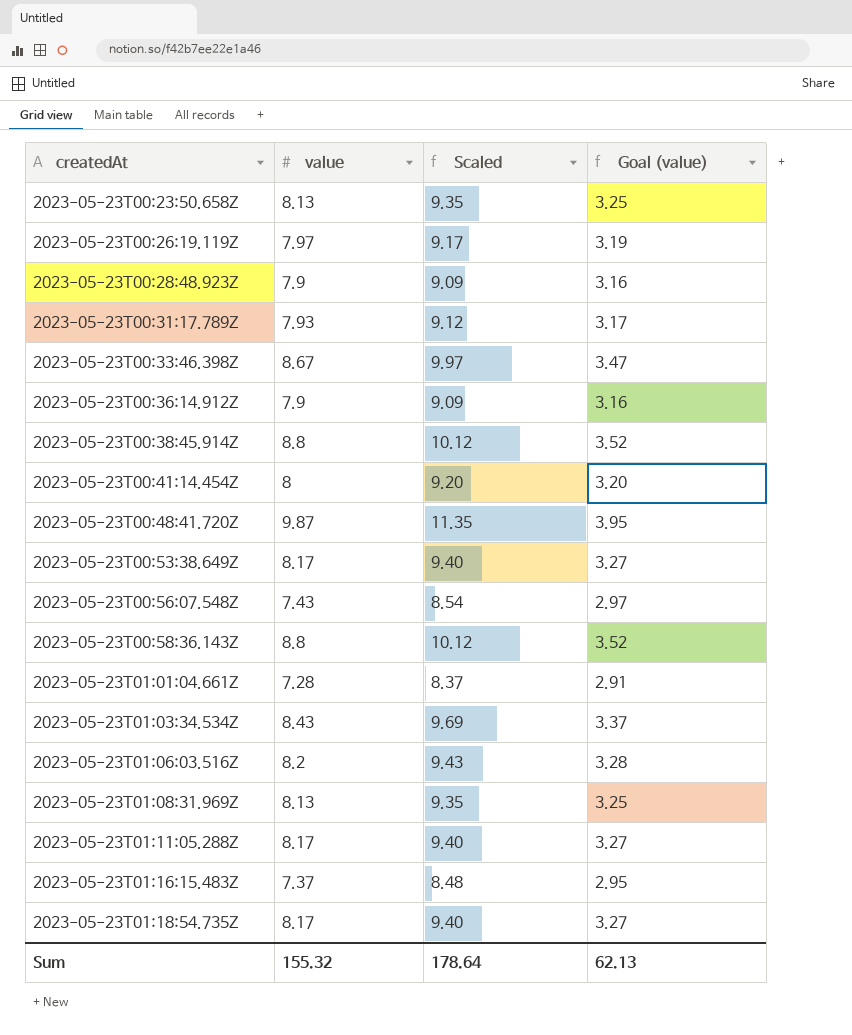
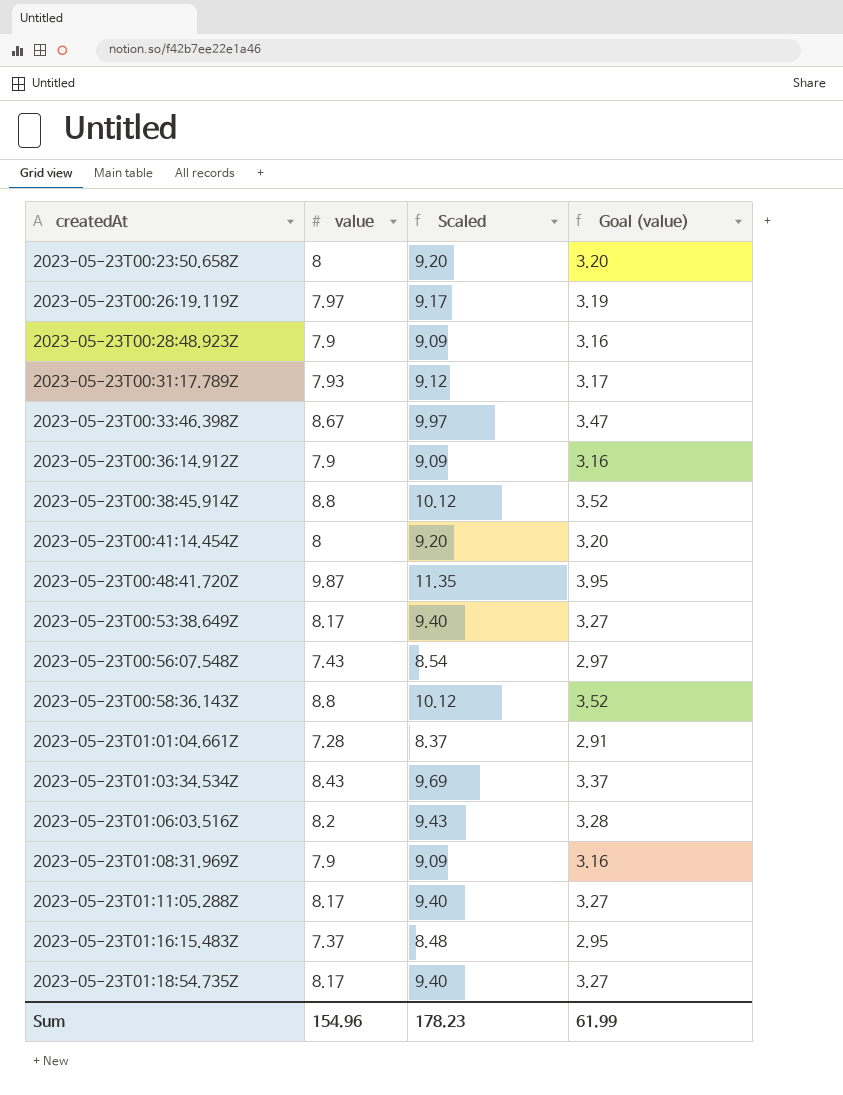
2023-05-23T00:23:50.658Z | value: 8.13 -> 8
2023-05-23T00:23:50.658Z | Scaled: 9.35 -> 9.20
2023-05-23T00:23:50.658Z | Goal (value): 3.25 -> 3.20
2023-05-23T01:08:31.969Z | value: 8.13 -> 7.9
2023-05-23T01:08:31.969Z | Scaled: 9.35 -> 9.09
2023-05-23T01:08:31.969Z | Goal (value): 3.25 -> 3.16
Sum | value: 155.32 -> 154.96
Sum | Scaled: 178.64 -> 178.23
Sum | Goal (value): 62.13 -> 61.99

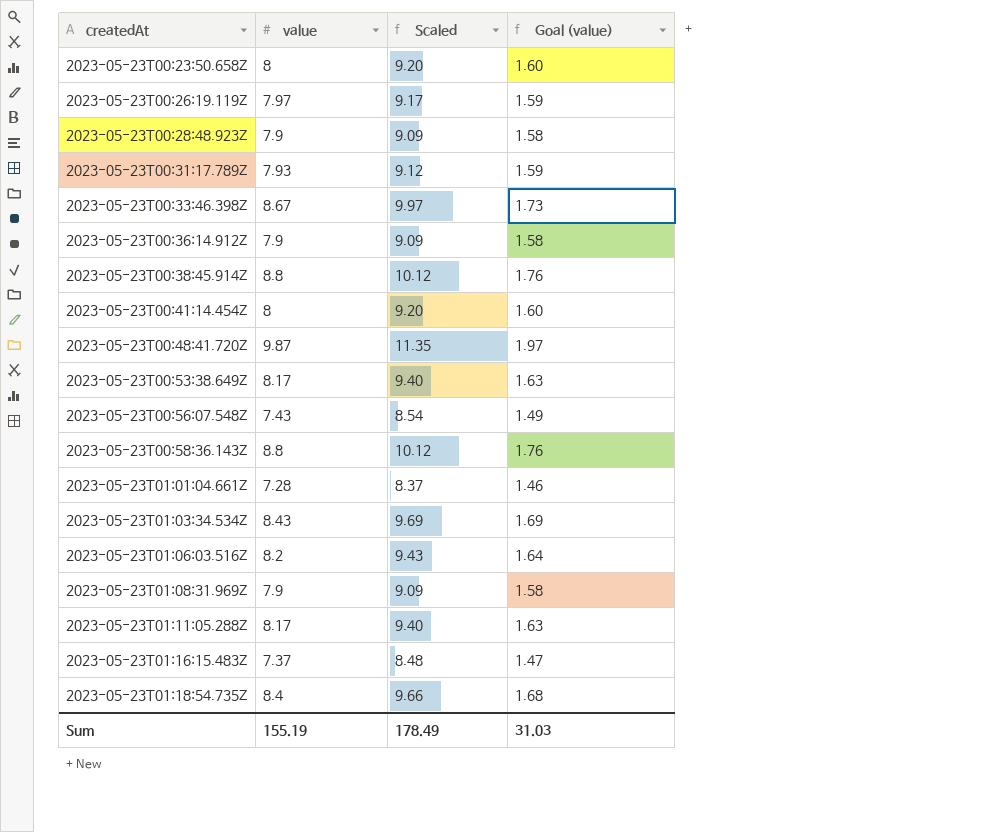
column Goal (value) | formula: [value] * 0.4 -> [value] * 0.2
2023-05-23T01:18:54.735Z | value: 8.17 -> 8.4
2023-05-23T01:18:54.735Z | Scaled: 9.40 -> 9.66
Sum | value: 154.96 -> 155.19
Sum | Scaled: 178.23 -> 178.49
Sum | Goal (value): 61.99 -> 31.03

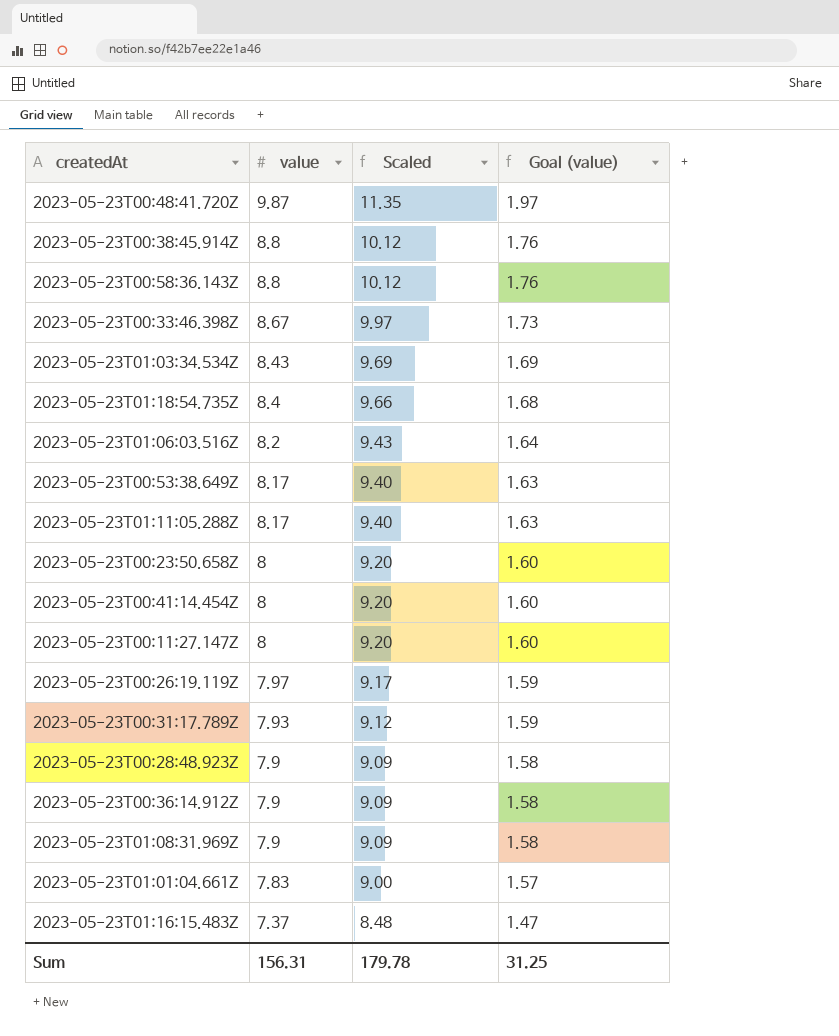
row order: createdAt ascending -> value descending
row 2023-05-23T00:56:07.548Z: 7.43 | 8.54 | 1.49 -> none
row 2023-05-23T00:11:27.147Z: none -> 8 | 9.20 | 1.60
2023-05-23T01:01:04.661Z | value: 7.28 -> 7.83
2023-05-23T01:01:04.661Z | Scaled: 8.37 -> 9.00
2023-05-23T01:01:04.661Z | Goal (value): 1.46 -> 1.57
Sum | value: 155.19 -> 156.31
Sum | Scaled: 178.49 -> 179.78
Sum | Goal (value): 31.03 -> 31.25

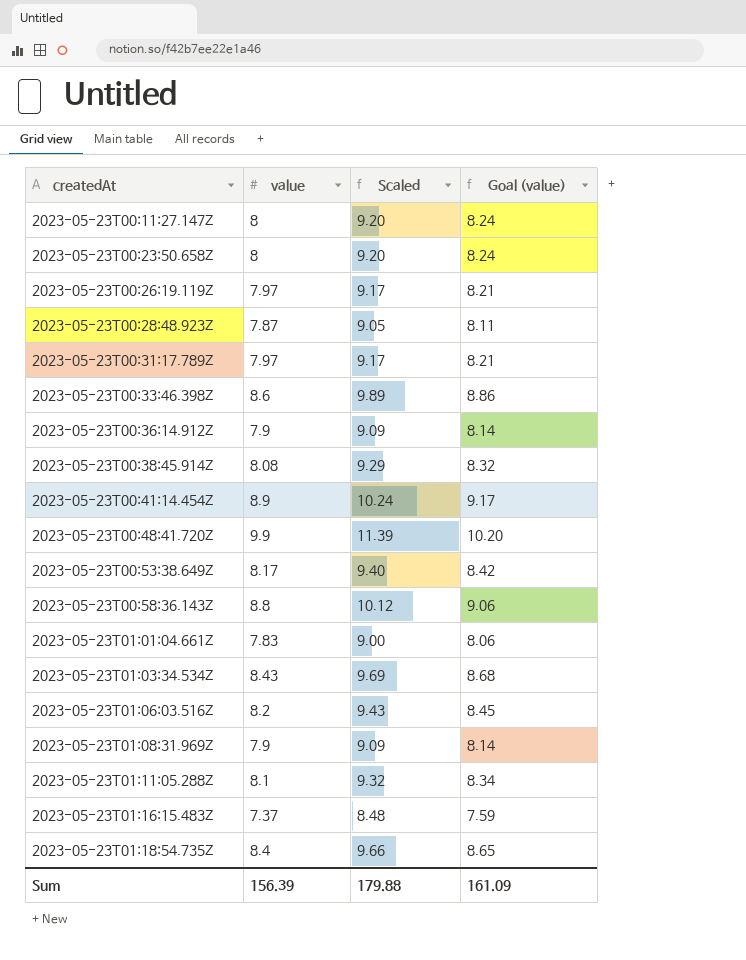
row order: value descending -> createdAt ascending
column Goal (value) | formula: [value] * 0.2 -> [value] * 1.03
2023-05-23T00:28:48.923Z | value: 7.9 -> 7.87
2023-05-23T00:28:48.923Z | Scaled: 9.09 -> 9.05
2023-05-23T00:31:17.789Z | value: 7.93 -> 7.97
2023-05-23T00:31:17.789Z | Scaled: 9.12 -> 9.17
2023-05-23T00:33:46.398Z | value: 8.67 -> 8.6
2023-05-23T00:33:46.398Z | Scaled: 9.97 -> 9.89
2023-05-23T00:38:45.914Z | value: 8.8 -> 8.08
2023-05-23T00:38:45.914Z | Scaled: 10.12 -> 9.29
2023-05-23T00:41:14.454Z | value: 8 -> 8.9
2023-05-23T00:41:14.454Z | Scaled: 9.20 -> 10.24
2023-05-23T00:48:41.720Z | value: 9.87 -> 9.9
2023-05-23T00:48:41.720Z | Scaled: 11.35 -> 11.39
2023-05-23T01:11:05.288Z | value: 8.17 -> 8.1
2023-05-23T01:11:05.288Z | Scaled: 9.40 -> 9.32
Sum | value: 156.31 -> 156.39
Sum | Scaled: 179.78 -> 179.88
Sum | Goal (value): 31.25 -> 161.09

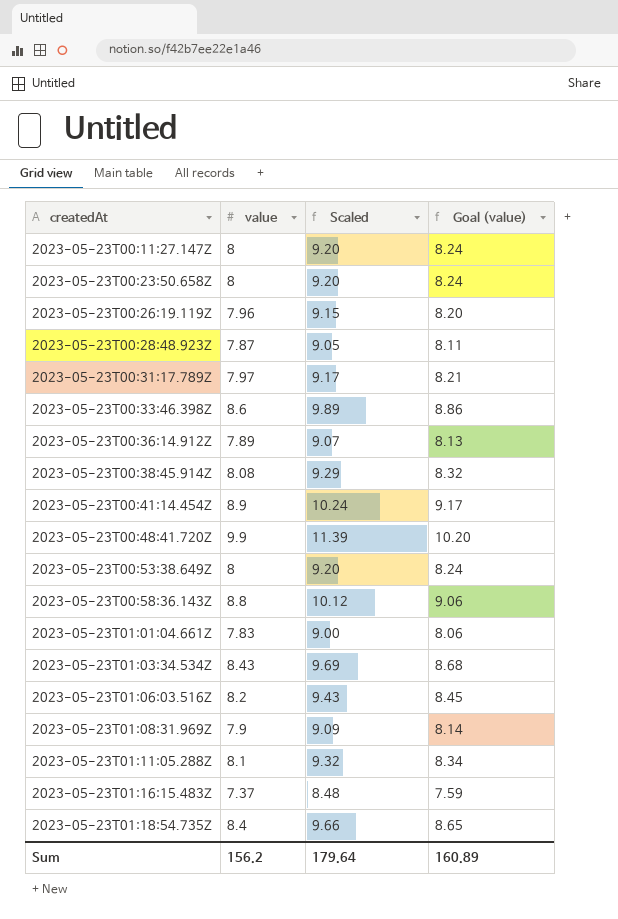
2023-05-23T00:26:19.119Z | value: 7.97 -> 7.96
2023-05-23T00:26:19.119Z | Scaled: 9.17 -> 9.15
2023-05-23T00:26:19.119Z | Goal (value): 8.21 -> 8.20
2023-05-23T00:36:14.912Z | value: 7.9 -> 7.89
2023-05-23T00:36:14.912Z | Scaled: 9.09 -> 9.07
2023-05-23T00:36:14.912Z | Goal (value): 8.14 -> 8.13
2023-05-23T00:53:38.649Z | value: 8.17 -> 8
2023-05-23T00:53:38.649Z | Scaled: 9.40 -> 9.20
2023-05-23T00:53:38.649Z | Goal (value): 8.42 -> 8.24
Sum | value: 156.39 -> 156.2
Sum | Scaled: 179.88 -> 179.64
Sum | Goal (value): 161.09 -> 160.89

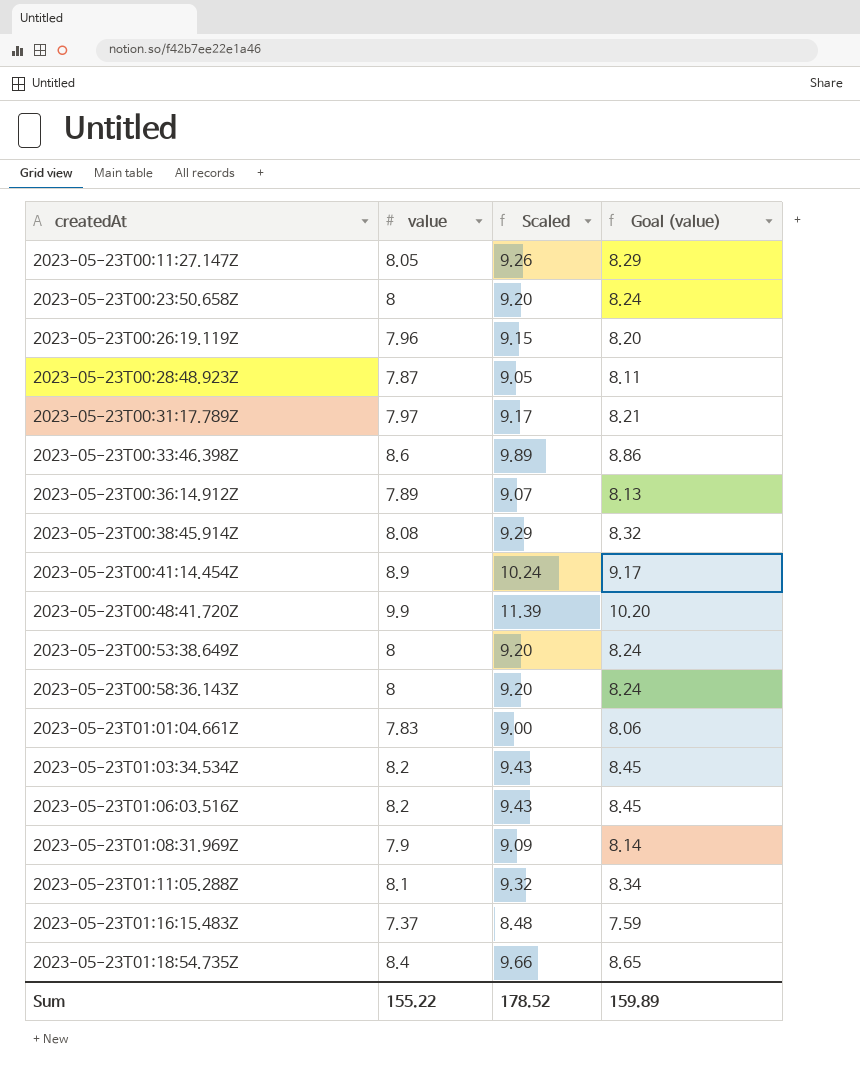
2023-05-23T00:11:27.147Z | value: 8 -> 8.05
2023-05-23T00:11:27.147Z | Scaled: 9.20 -> 9.26
2023-05-23T00:11:27.147Z | Goal (value): 8.24 -> 8.29
2023-05-23T00:58:36.143Z | value: 8.8 -> 8
2023-05-23T00:58:36.143Z | Scaled: 10.12 -> 9.20
2023-05-23T00:58:36.143Z | Goal (value): 9.06 -> 8.24
2023-05-23T01:03:34.534Z | value: 8.43 -> 8.2
2023-05-23T01:03:34.534Z | Scaled: 9.69 -> 9.43
2023-05-23T01:03:34.534Z | Goal (value): 8.68 -> 8.45
Sum | value: 156.2 -> 155.22
Sum | Scaled: 179.64 -> 178.52
Sum | Goal (value): 160.89 -> 159.89

